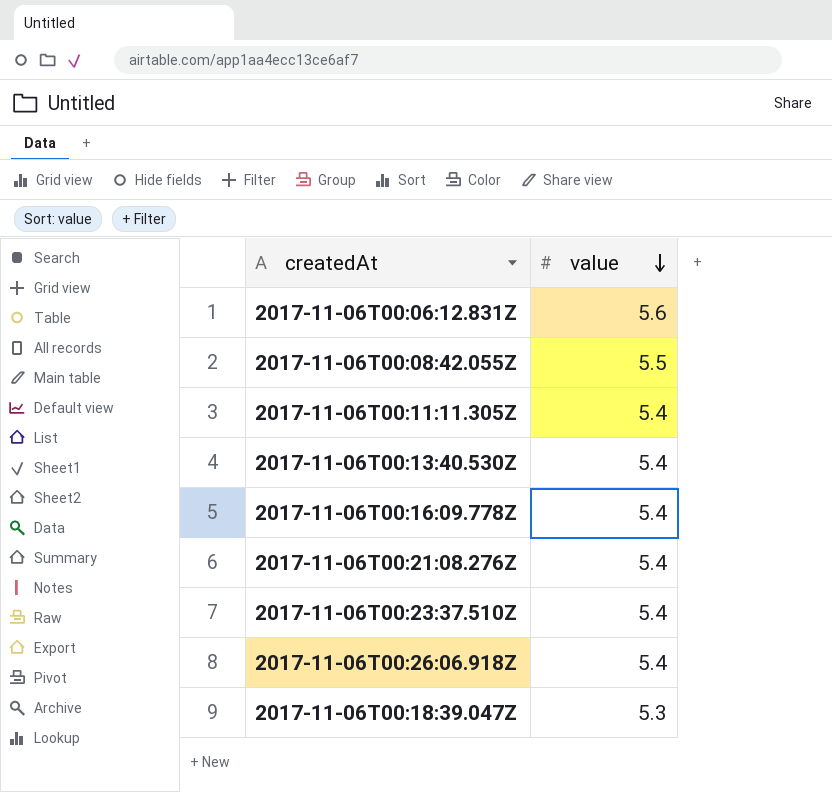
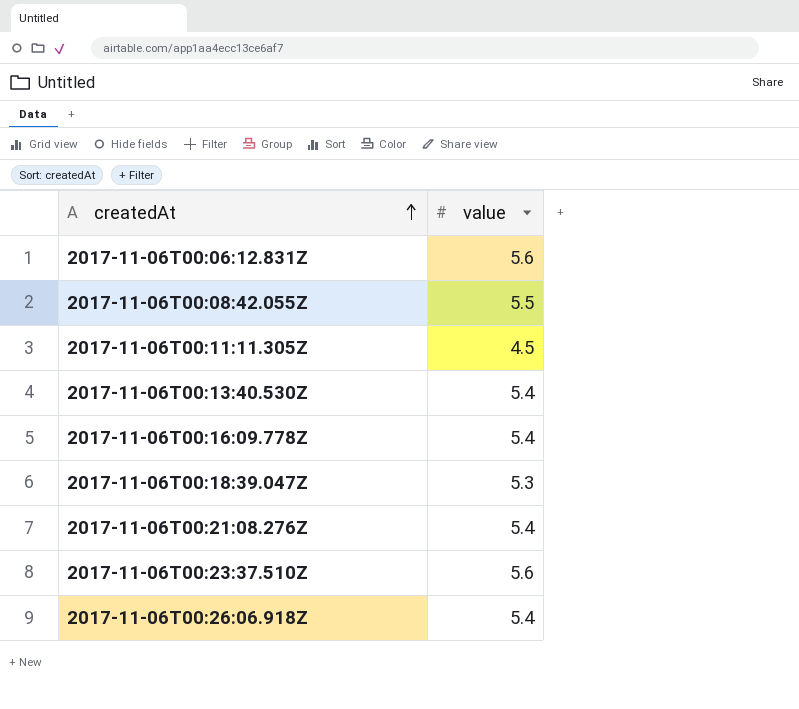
row order: value descending -> createdAt ascending
2017-11-06T00:11:11.305Z | value: 5.4 -> 4.5
2017-11-06T00:23:37.510Z | value: 5.4 -> 5.6

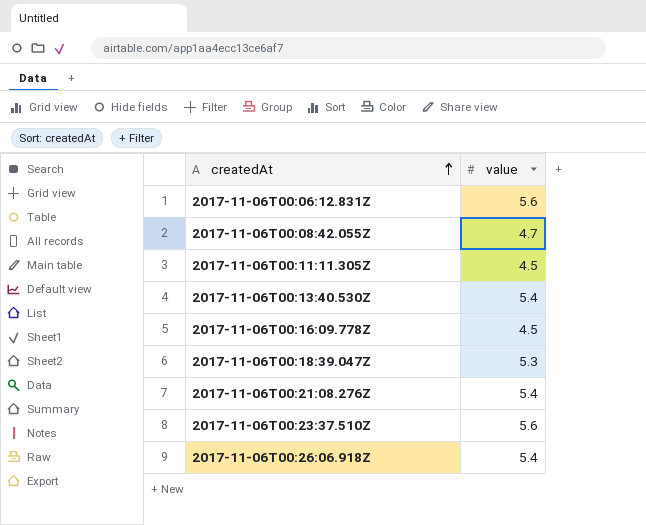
2017-11-06T00:08:42.055Z | value: 5.5 -> 4.7
2017-11-06T00:16:09.778Z | value: 5.4 -> 4.5

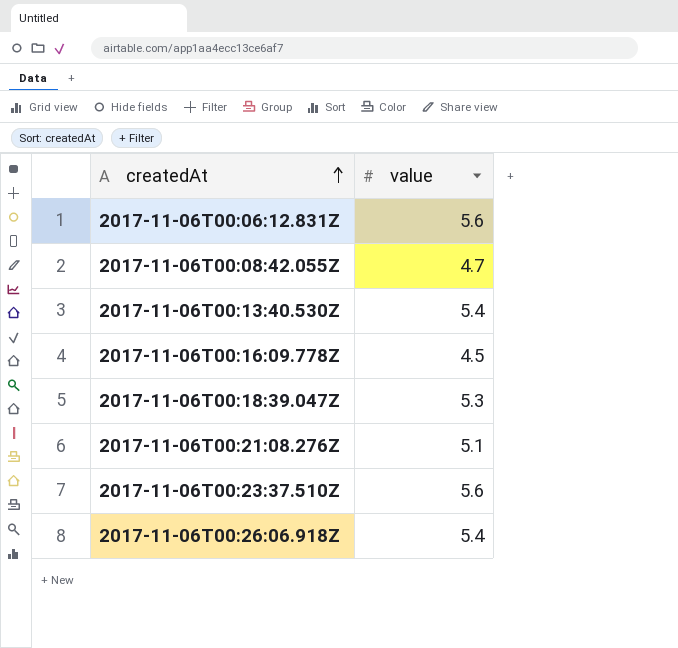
row 2017-11-06T00:11:11.305Z: 4.5 -> none
2017-11-06T00:21:08.276Z | value: 5.4 -> 5.1

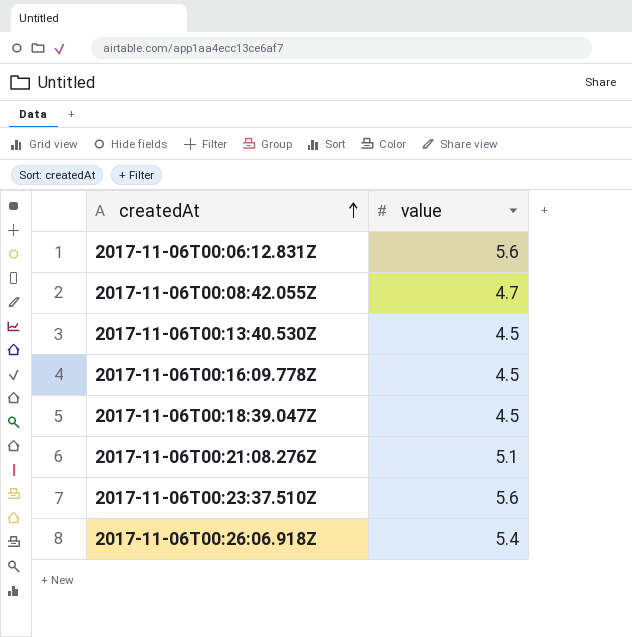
2017-11-06T00:13:40.530Z | value: 5.4 -> 4.5
2017-11-06T00:18:39.047Z | value: 5.3 -> 4.5

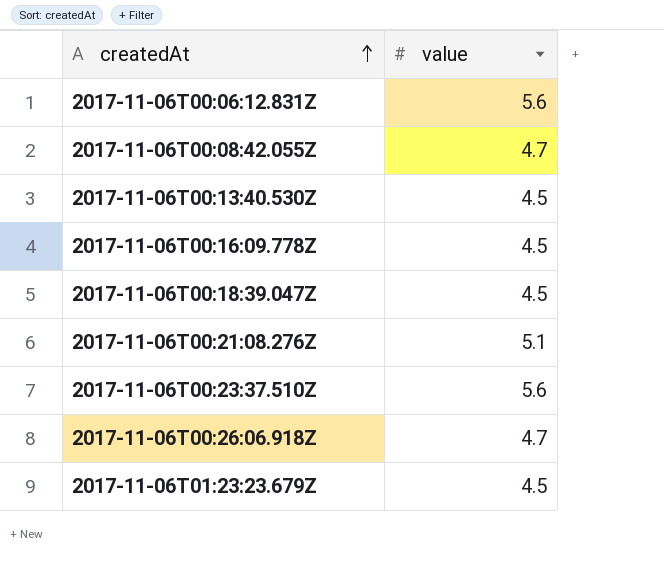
2017-11-06T00:26:06.918Z | value: 5.4 -> 4.7
row 2017-11-06T01:23:23.679Z: none -> 4.5

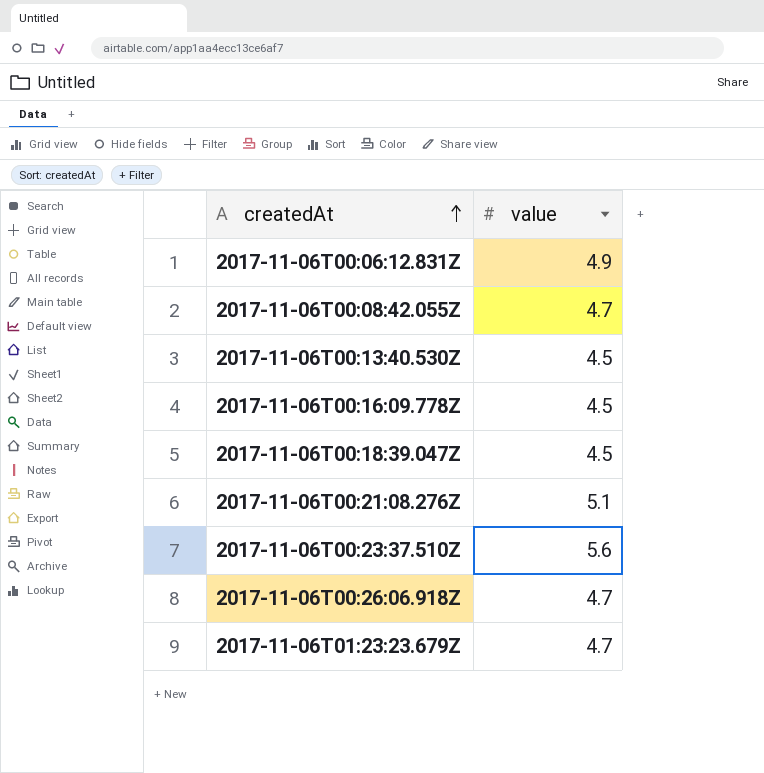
2017-11-06T00:06:12.831Z | value: 5.6 -> 4.9
2017-11-06T01:23:23.679Z | value: 4.5 -> 4.7

